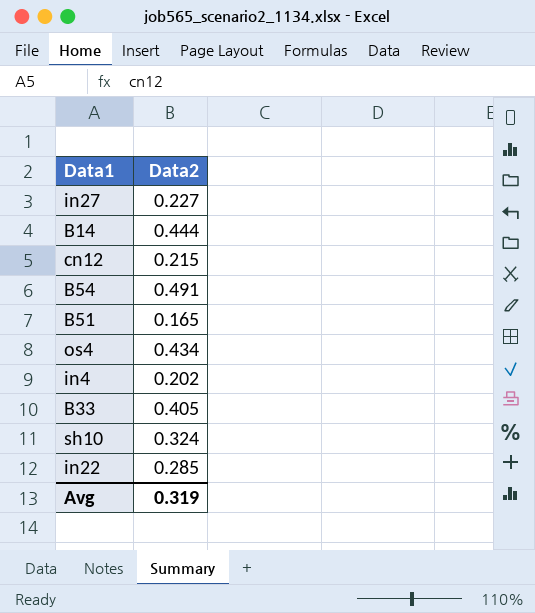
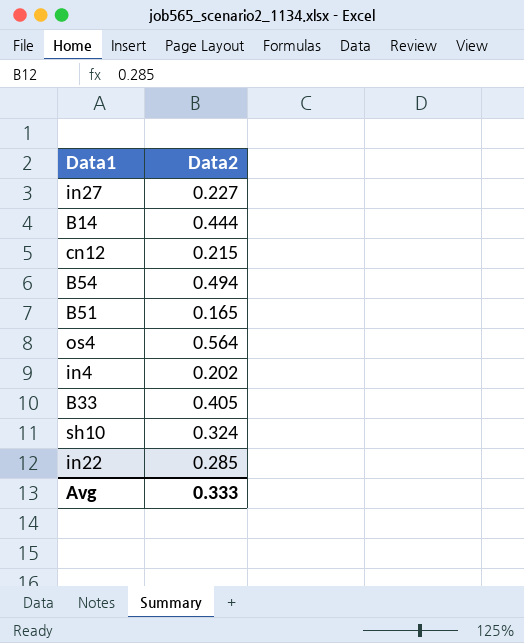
B54 | Data2: 0.491 -> 0.494
os4 | Data2: 0.434 -> 0.564
Avg | Data2: 0.319 -> 0.333

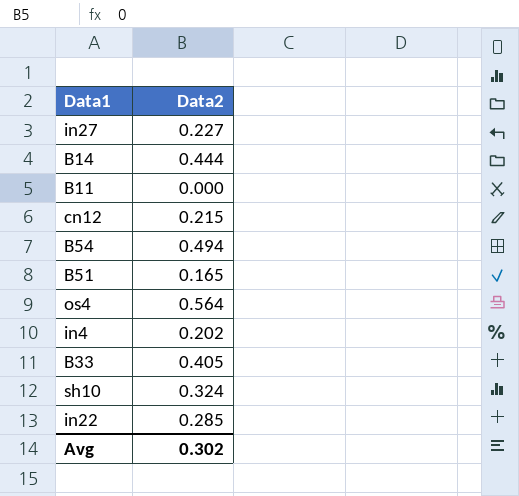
row B11: none -> 0.000
Avg | Data2: 0.333 -> 0.302

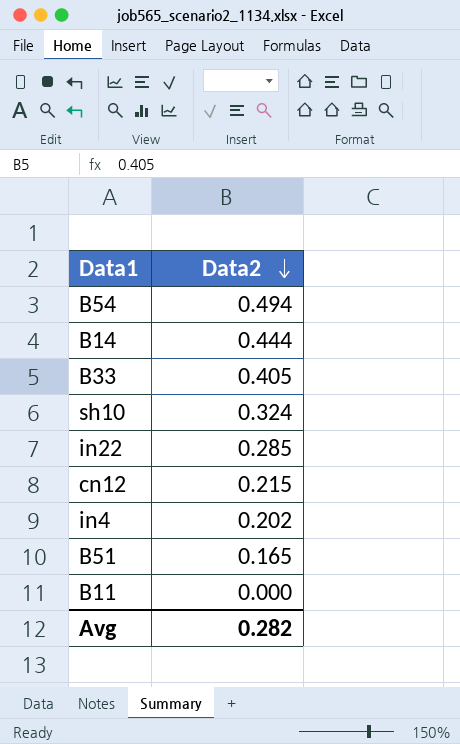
row order: none -> Data2 descending
row in27: 0.227 -> none
row os4: 0.564 -> none
Avg | Data2: 0.302 -> 0.282

